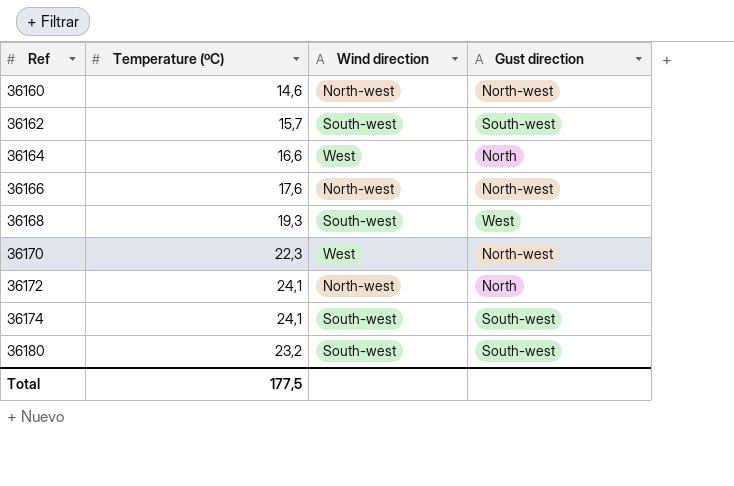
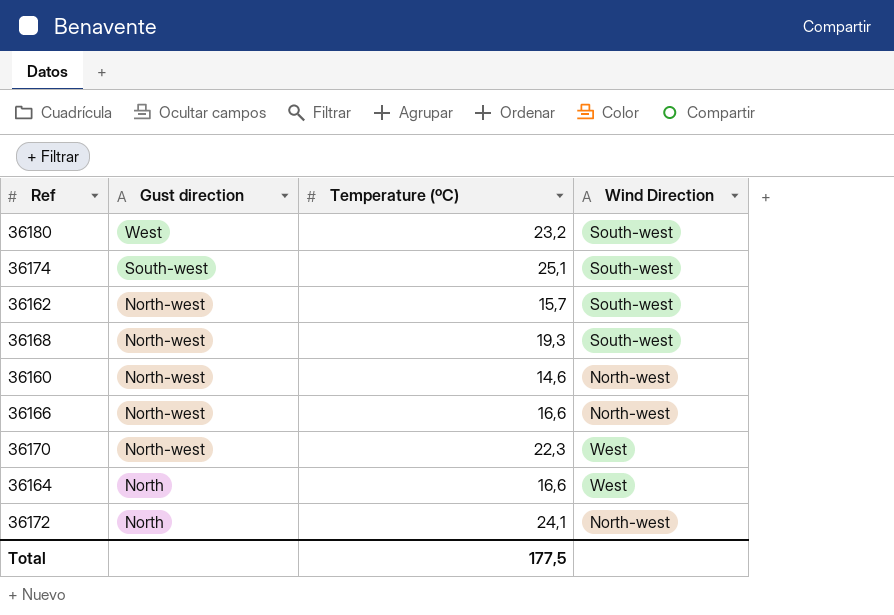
row order: Ref ascending -> Gust direction descending
column Gust direction | position: 4 -> 2
column name: Wind direction -> Wind Direction
36180 | Gust direction: South-west -> West
36174 | Temperature (ºC): 24,1 -> 25,1
36162 | Gust direction: South-west -> North-west
36168 | Gust direction: West -> North-west
36166 | Temperature (ºC): 17,6 -> 16,6

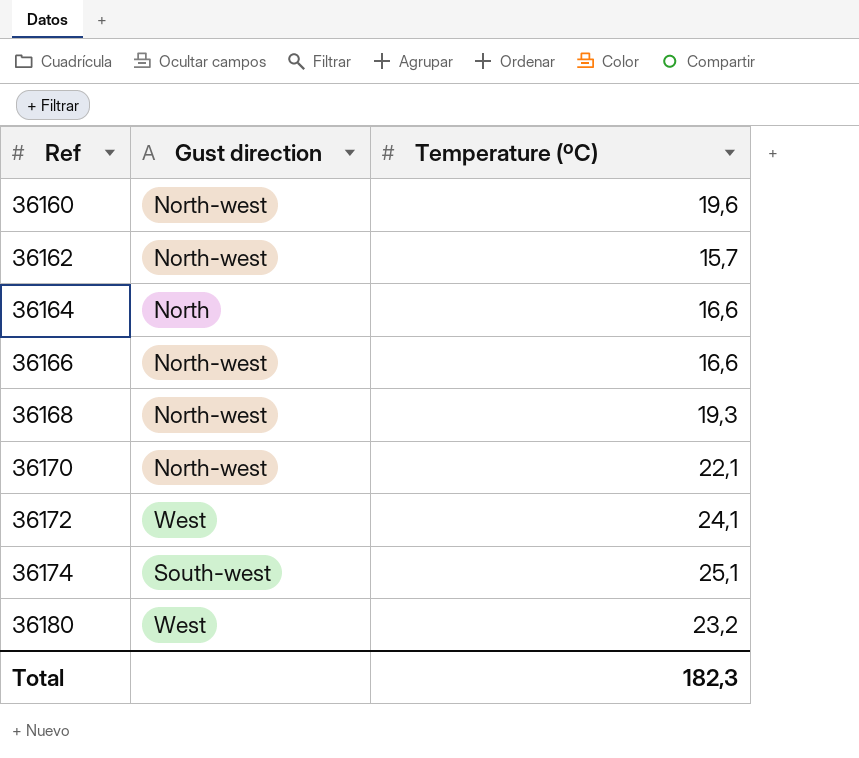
row order: Gust direction descending -> Ref ascending
column Wind Direction | position: 4 -> none
36160 | Temperature (ºC): 14,6 -> 19,6
36170 | Temperature (ºC): 22,3 -> 22,1
36172 | Gust direction: North -> West
Total | Temperature (ºC): 177,5 -> 182,3

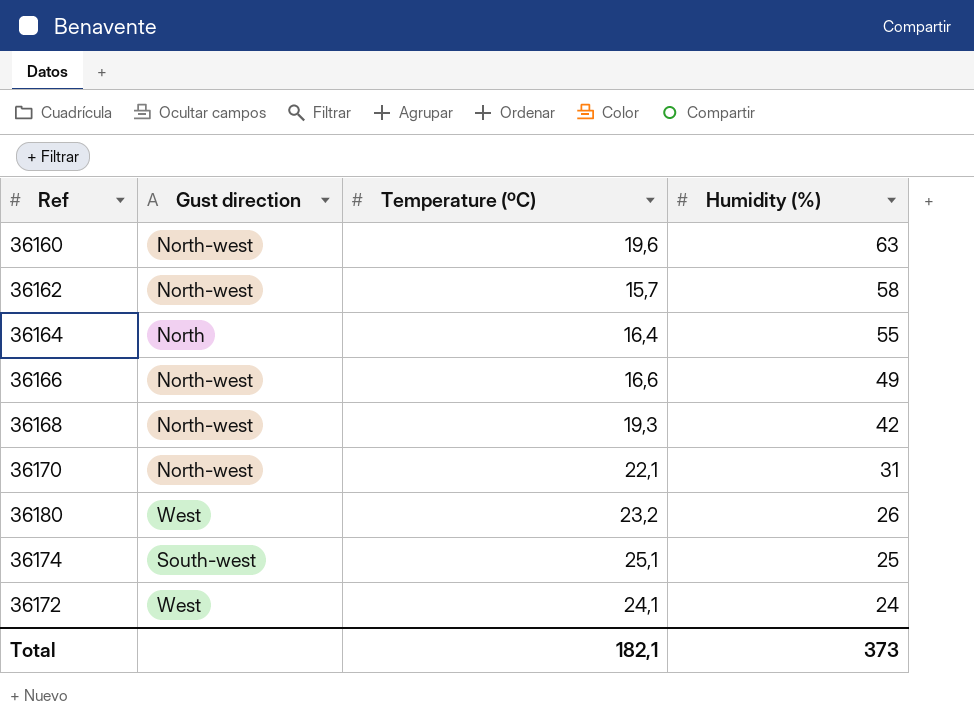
row order: Ref ascending -> Humidity (%) descending
column Humidity (%) | position: none -> 4
36164 | Temperature (ºC): 16,6 -> 16,4
Total | Temperature (ºC): 182,3 -> 182,1

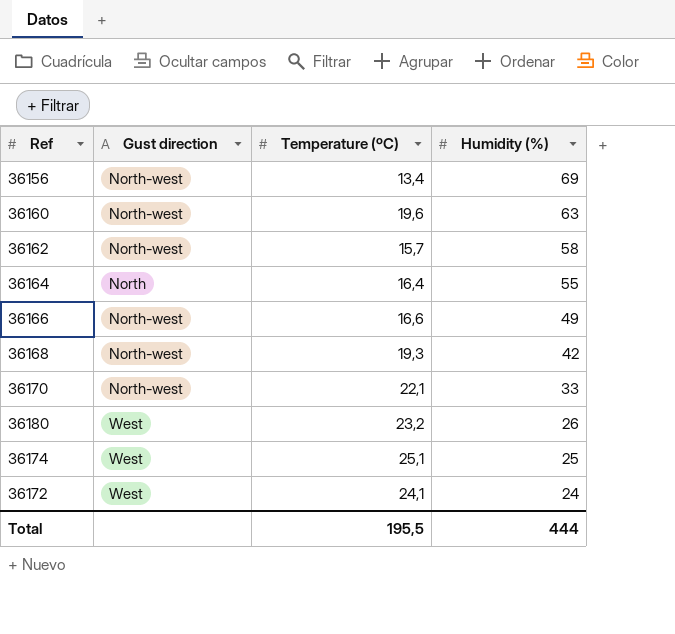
row 36156: none -> North-west | 13,4 | 69
36170 | Humidity (%): 31 -> 33
36174 | Gust direction: South-west -> West
Total | Temperature (ºC): 182,1 -> 195,5
Total | Humidity (%): 373 -> 444

